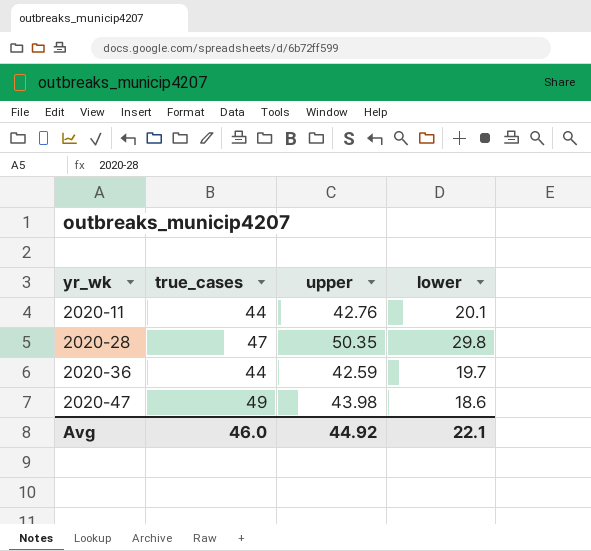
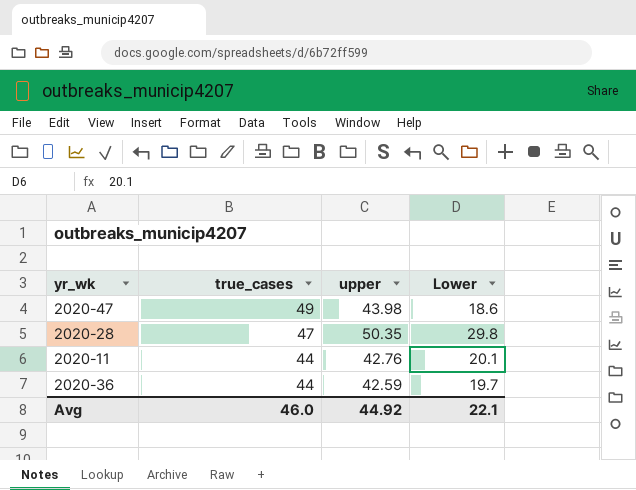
row order: yr_wk ascending -> true_cases descending
column name: lower -> Lower

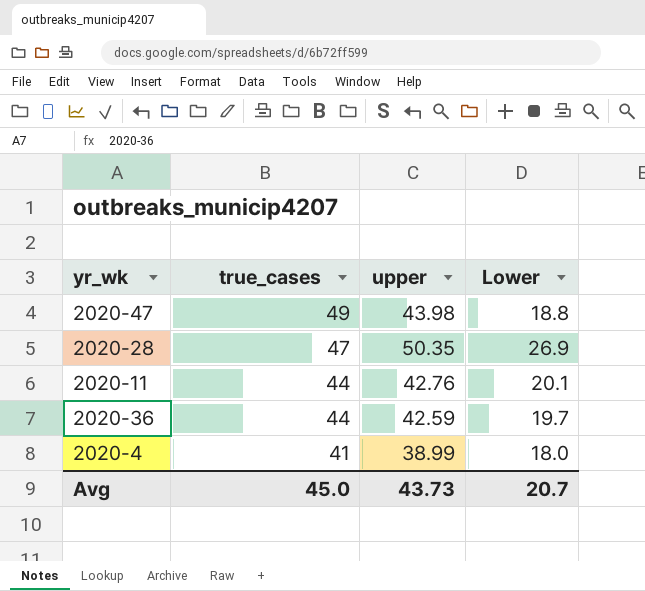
2020-47 | Lower: 18.6 -> 18.8
2020-28 | Lower: 29.8 -> 26.9
row 2020-4: none -> 41 | 38.99 | 18.0
Avg | true_cases: 46.0 -> 45.0
Avg | upper: 44.92 -> 43.73
Avg | Lower: 22.1 -> 20.7

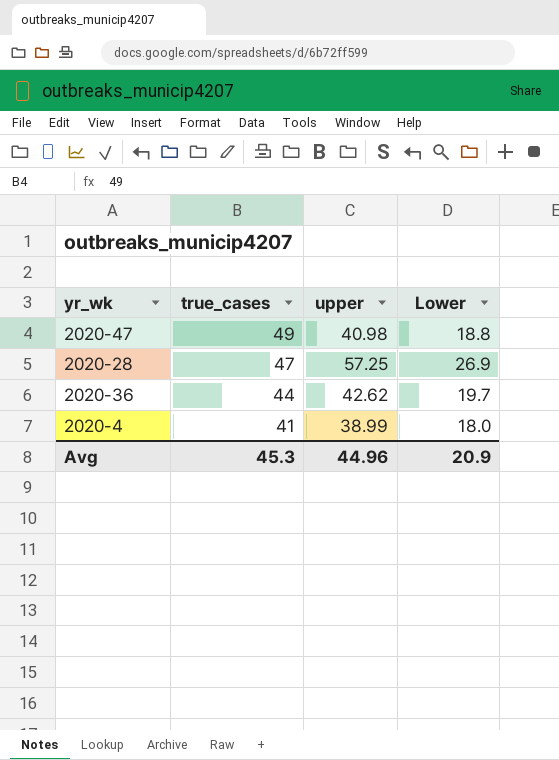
row 2020-11: 44 | 42.76 | 20.1 -> none
2020-47 | upper: 43.98 -> 40.98
2020-28 | upper: 50.35 -> 57.25
2020-36 | upper: 42.59 -> 42.62
Avg | true_cases: 45.0 -> 45.3
Avg | upper: 43.73 -> 44.96
Avg | Lower: 20.7 -> 20.9

